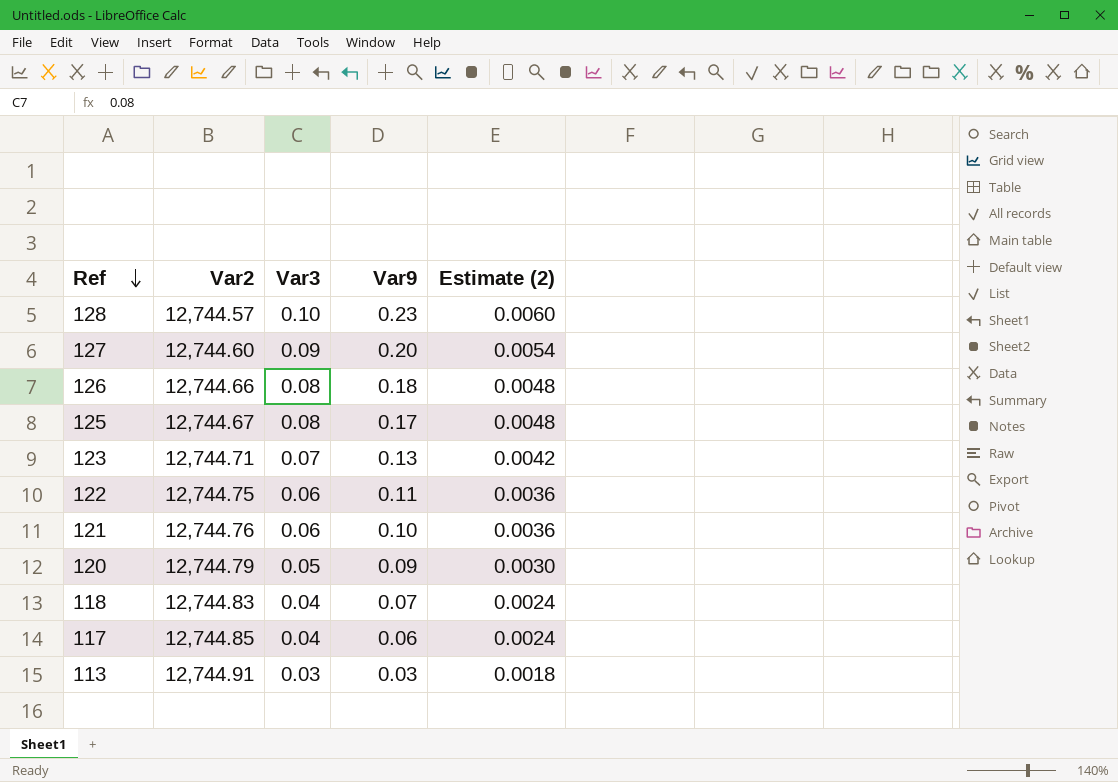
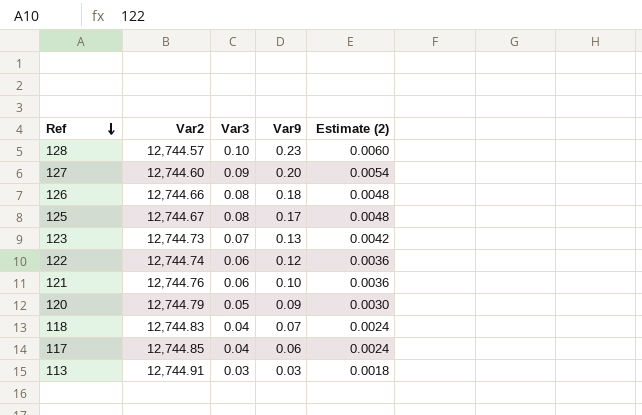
123 | Var2: 12,744.71 -> 12,744.73
122 | Var2: 12,744.75 -> 12,744.74
122 | Var9: 0.11 -> 0.12

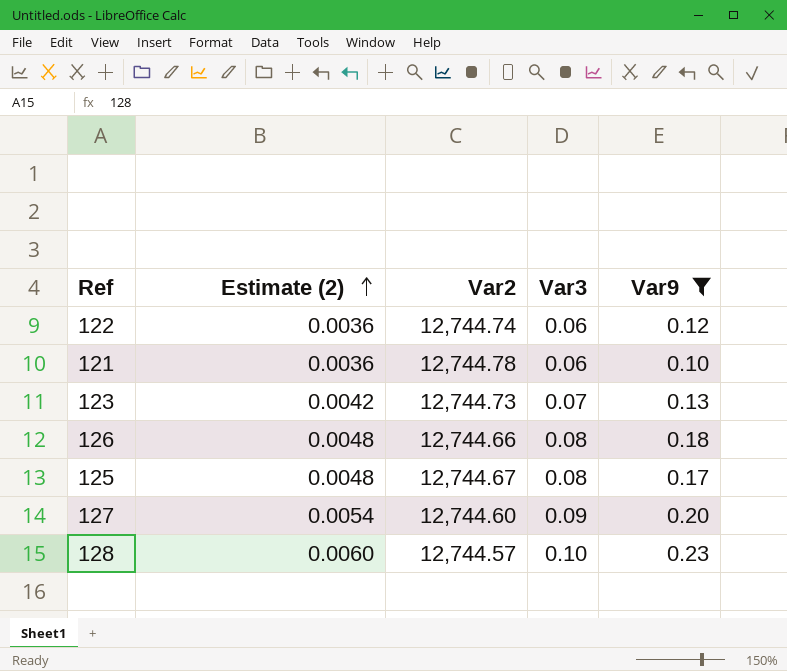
filter: none -> Var9 >= 0.10
row order: Ref descending -> Estimate (2) ascending
column Estimate (2) | position: 5 -> 2
121 | Var2: 12,744.76 -> 12,744.78

